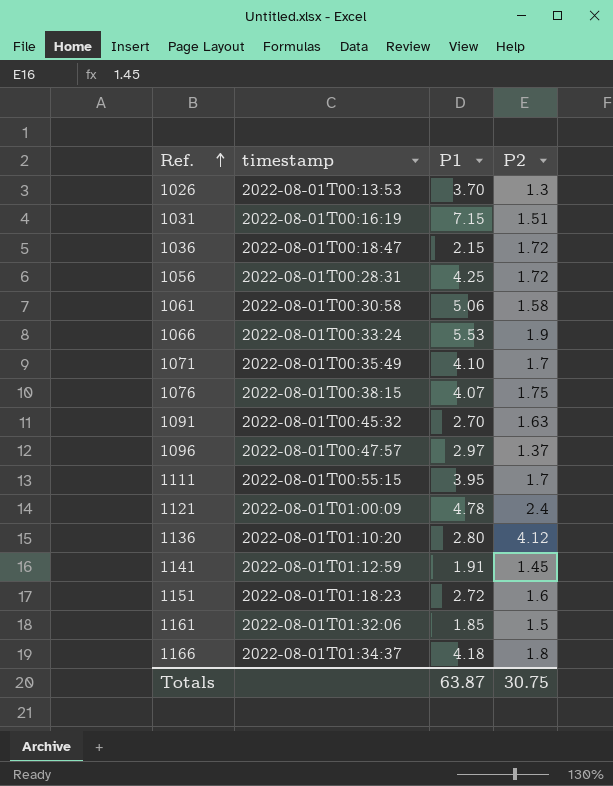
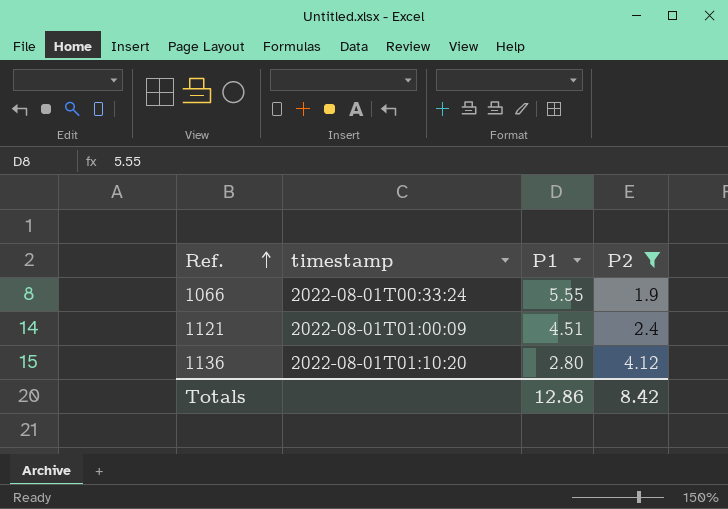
filter: none -> P2 >= 1.9
1066 | P1: 5.53 -> 5.55
1121 | P1: 4.78 -> 4.51
Totals | P1: 63.87 -> 12.86
Totals | P2: 30.75 -> 8.42

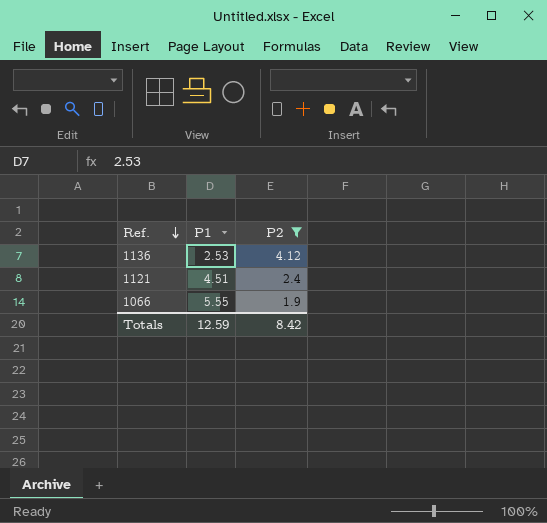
row order: Ref. ascending -> Ref. descending
column timestamp | position: 2 -> none
1136 | P1: 2.80 -> 2.53
Totals | P1: 12.86 -> 12.59

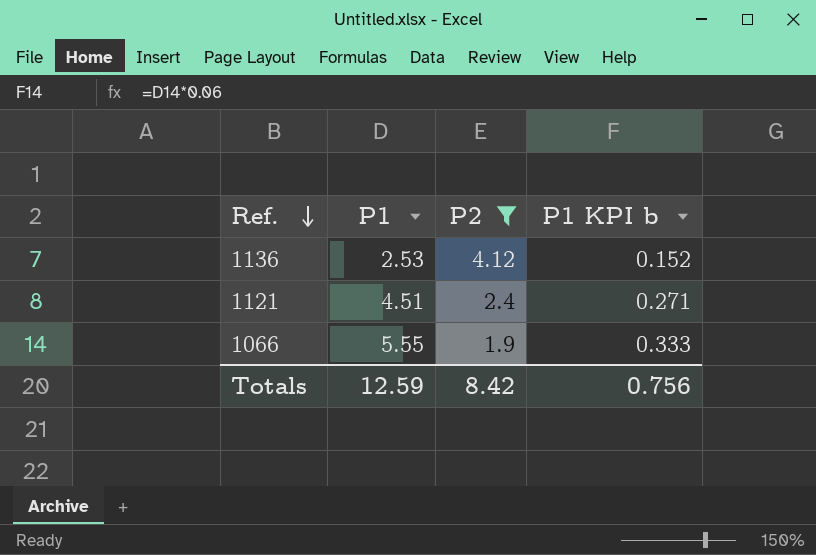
column P1 KPI b | formula: none -> [P1] * 0.06

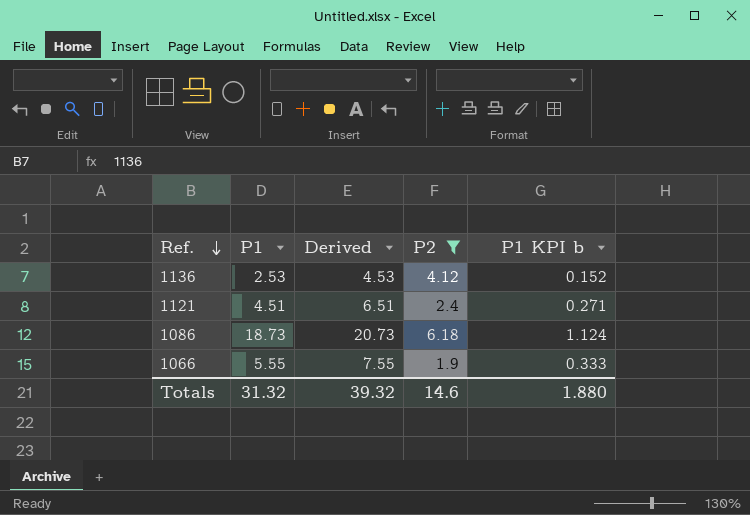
column Derived | formula: none -> [P1] + 2
row 1086: none -> 18.73 | 20.73 | 6.18 | 1.124
Totals | P1: 12.59 -> 31.32
Totals | P2: 8.42 -> 14.6
Totals | P1 KPI b: 0.756 -> 1.880

